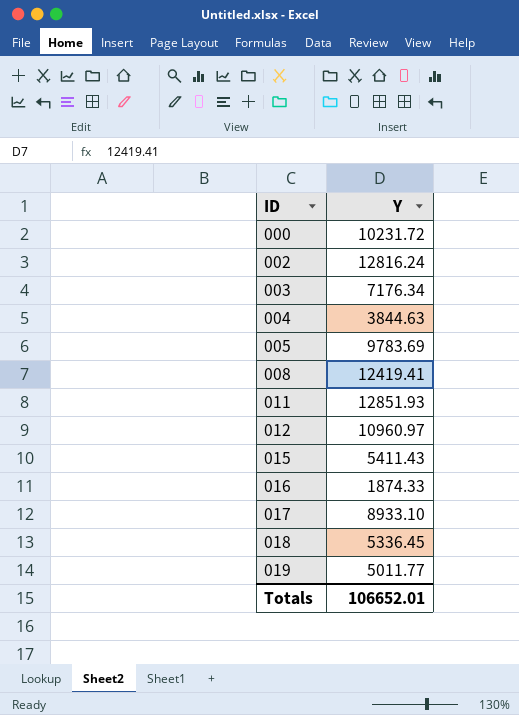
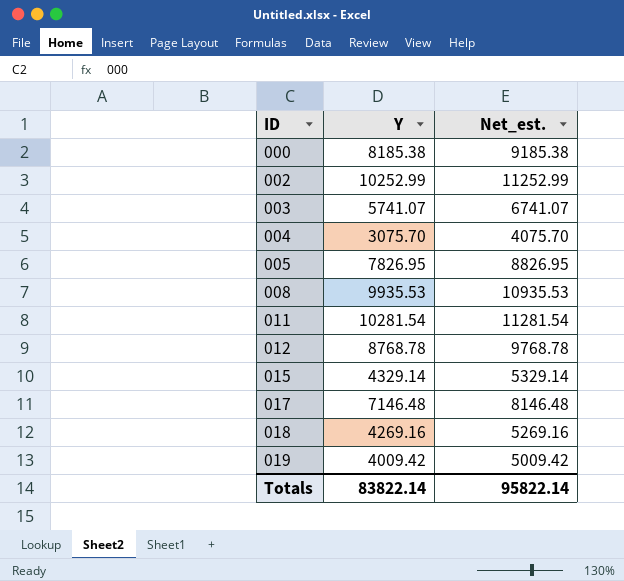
column Net_est. | formula: none -> [Y] + 1000
row 016: 1874.33 -> none
000 | Y: 10231.72 -> 8185.38
002 | Y: 12816.24 -> 10252.99
003 | Y: 7176.34 -> 5741.07
004 | Y: 3844.63 -> 3075.70
005 | Y: 9783.69 -> 7826.95
008 | Y: 12419.41 -> 9935.53
011 | Y: 12851.93 -> 10281.54
012 | Y: 10960.97 -> 8768.78
015 | Y: 5411.43 -> 4329.14
017 | Y: 8933.10 -> 7146.48
018 | Y: 5336.45 -> 4269.16
019 | Y: 5011.77 -> 4009.42
Totals | Y: 106652.01 -> 83822.14

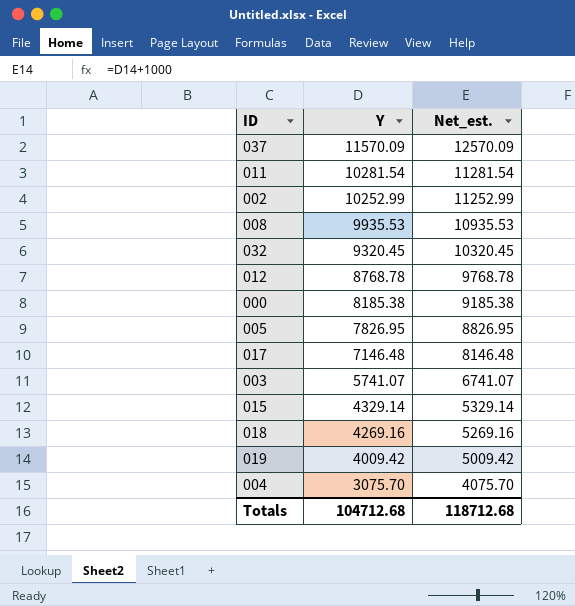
row order: ID ascending -> Y descending
row 037: none -> 11570.09 | 12570.09
row 032: none -> 9320.45 | 10320.45
Totals | Y: 83822.14 -> 104712.68
Totals | Net_est.: 95822.14 -> 118712.68

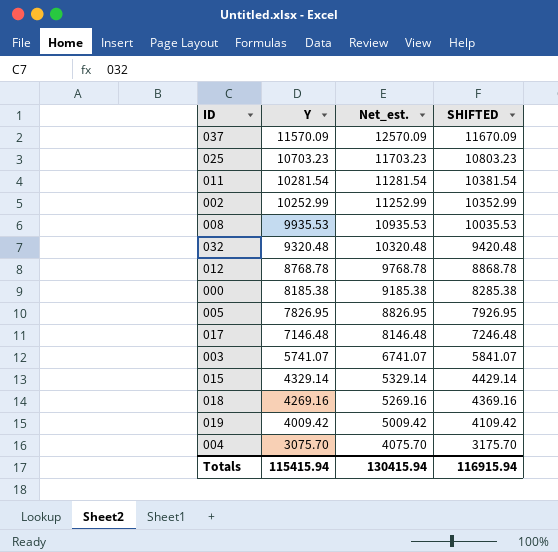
column SHIFTED | formula: none -> [Y] + 100
row 025: none -> 10703.23 | 11703.23 | 10803.23
032 | Y: 9320.45 -> 9320.48
032 | Net_est.: 10320.45 -> 10320.48
Totals | Y: 104712.68 -> 115415.94
Totals | Net_est.: 118712.68 -> 130415.94

